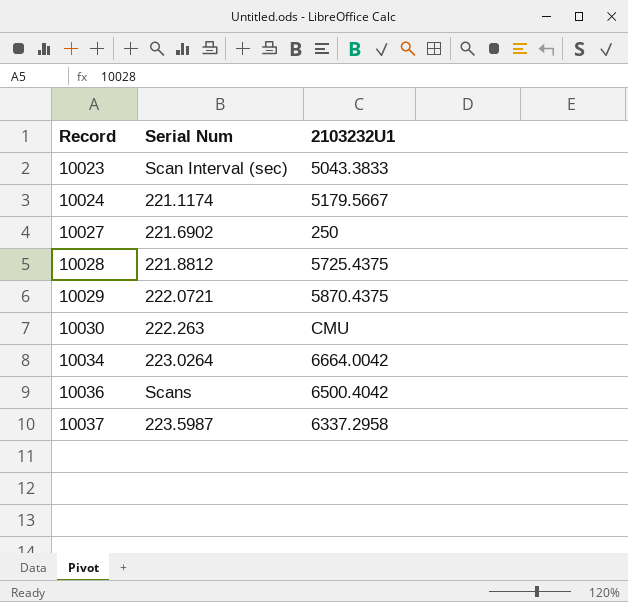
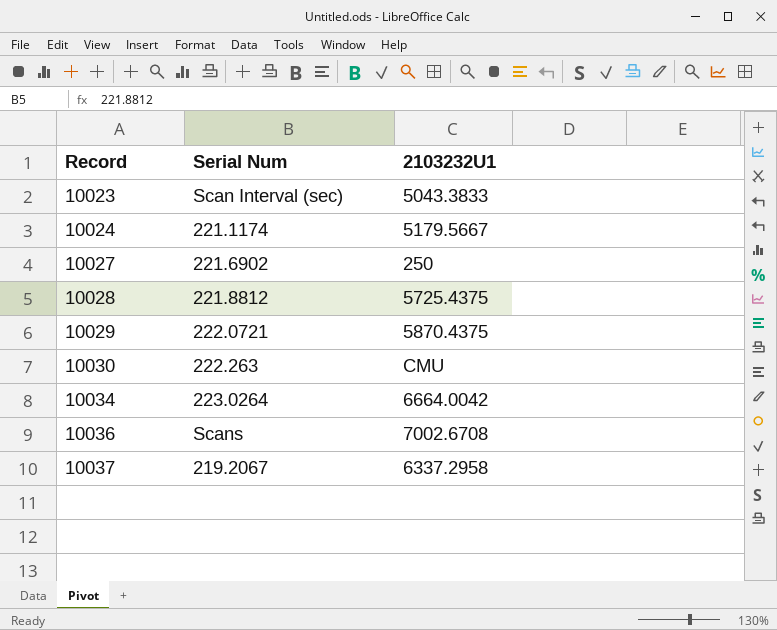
10036 | 2103232U1: 6500.4042 -> 7002.6708
10037 | Serial Num: 223.5987 -> 219.2067

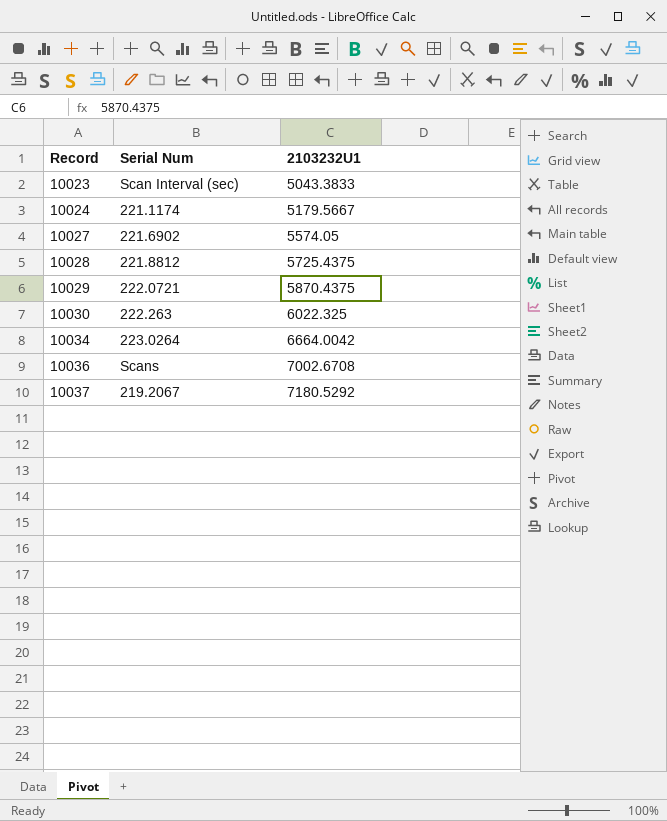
10027 | 2103232U1: 250 -> 5574.05
10030 | 2103232U1: CMU -> 6022.325
10037 | 2103232U1: 6337.2958 -> 7180.5292

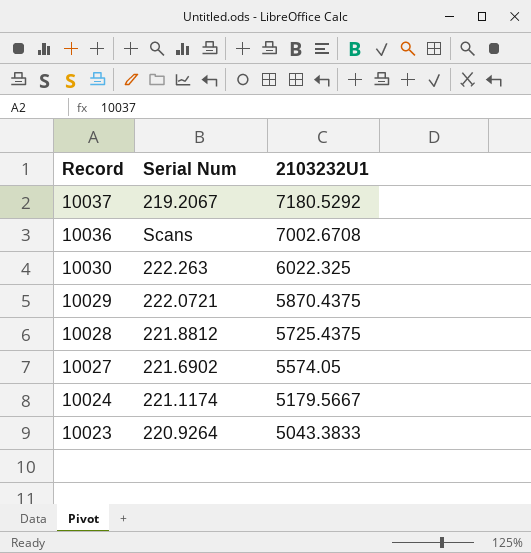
row order: Record ascending -> Record descending
row 10034: 223.0264 | 6664.0042 -> none
10023 | Serial Num: Scan Interval (sec) -> 220.9264

